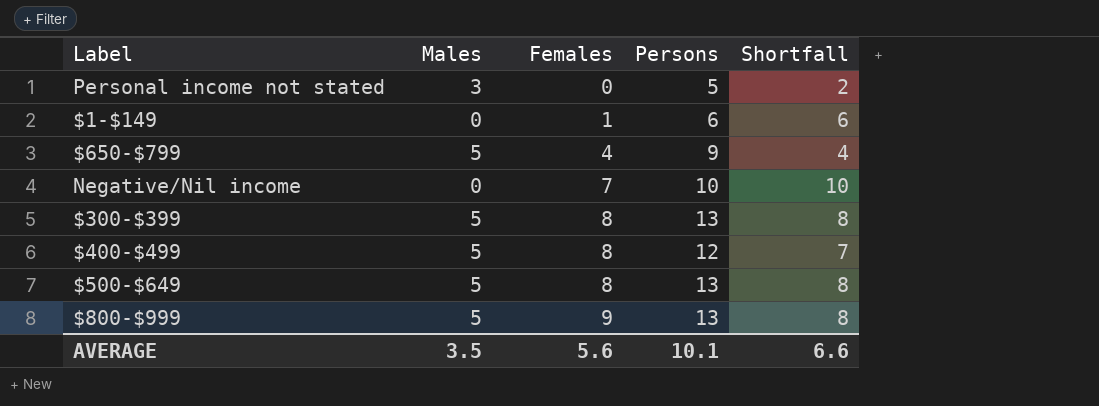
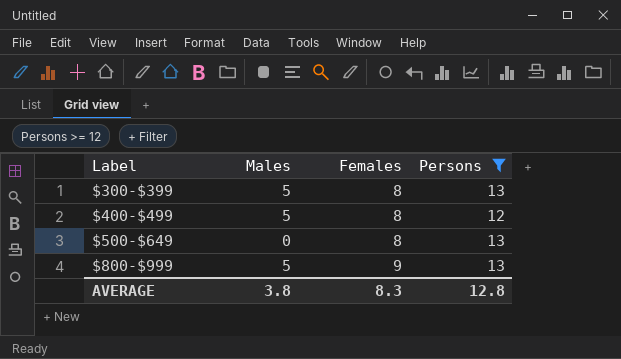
filter: none -> Persons >= 12
column Shortfall | formula: [Persons] - [Males] -> none
$500-$649 | Males: 5 -> 0
AVERAGE | Males: 3.5 -> 3.8
AVERAGE | Females: 5.6 -> 8.3
AVERAGE | Persons: 10.1 -> 12.8

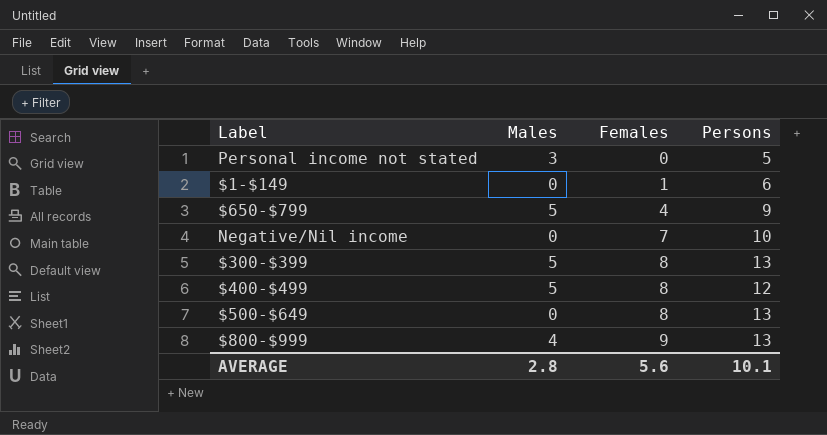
filter: Persons >= 12 -> none
$800-$999 | Males: 5 -> 4
AVERAGE | Males: 3.8 -> 2.8
AVERAGE | Females: 8.3 -> 5.6
AVERAGE | Persons: 12.8 -> 10.1

